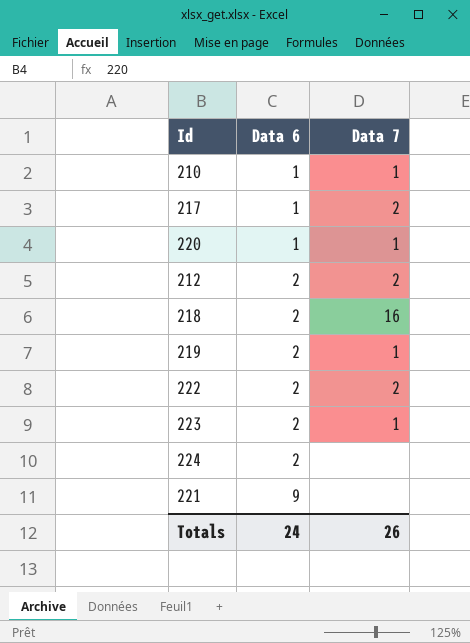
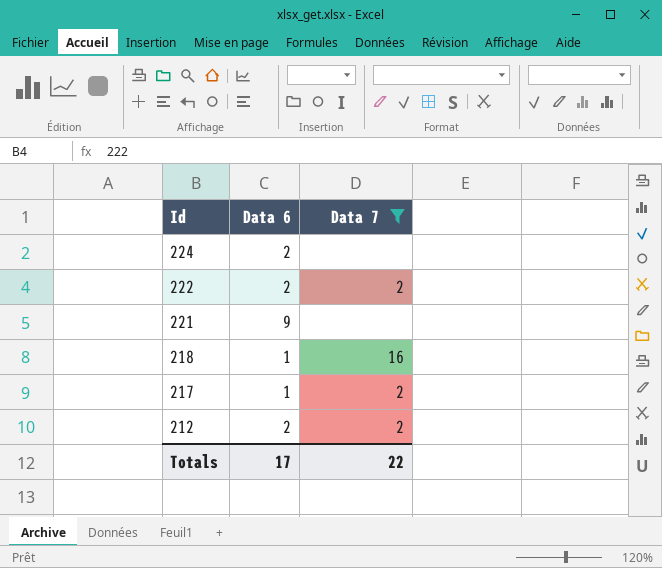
filter: none -> Data 7 != 1
row order: Data 6 ascending -> Id descending
218 | Data 6: 2 -> 1
Totals | Data 6: 24 -> 17
Totals | Data 7: 26 -> 22

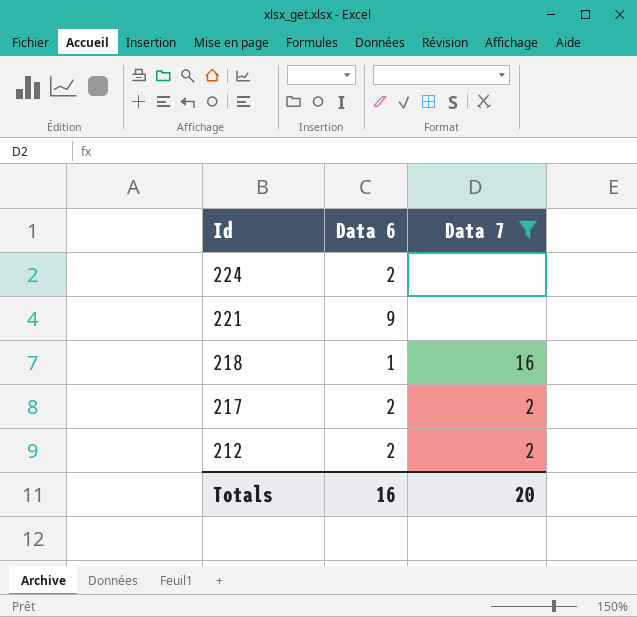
row 222: 2 | 2 -> none
217 | Data 6: 1 -> 2
Totals | Data 6: 17 -> 16
Totals | Data 7: 22 -> 20

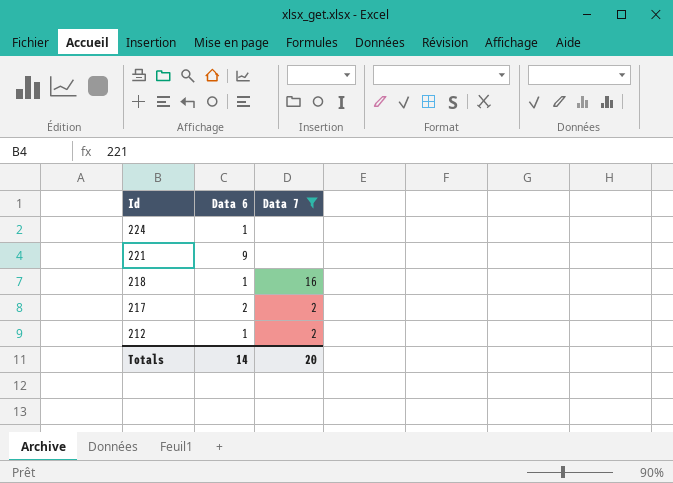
224 | Data 6: 2 -> 1
212 | Data 6: 2 -> 1
Totals | Data 6: 16 -> 14

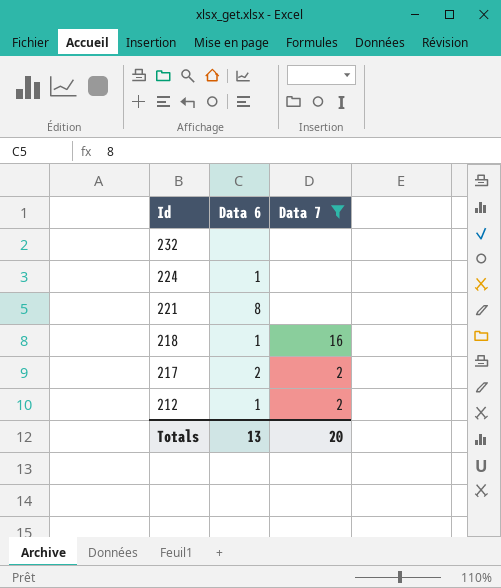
row 232: none -> none | none
221 | Data 6: 9 -> 8
Totals | Data 6: 14 -> 13

